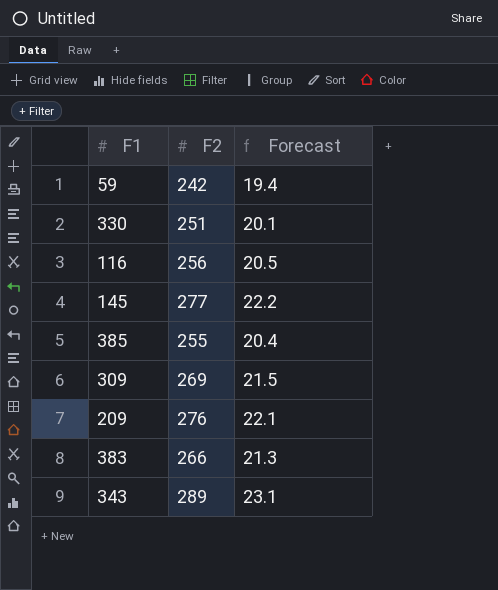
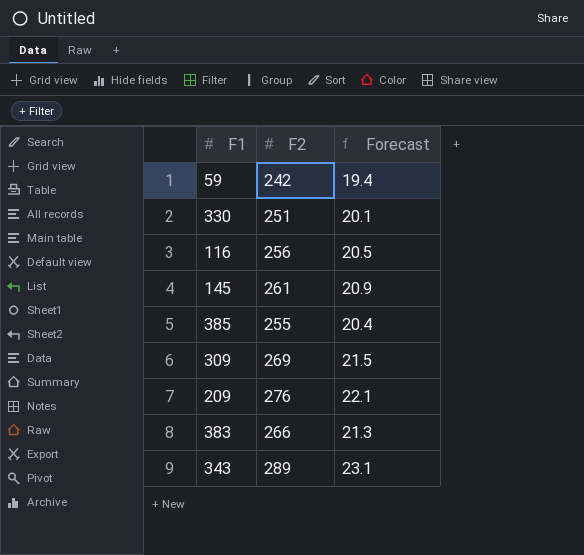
145 | F2: 277 -> 261
145 | Forecast: 22.2 -> 20.9

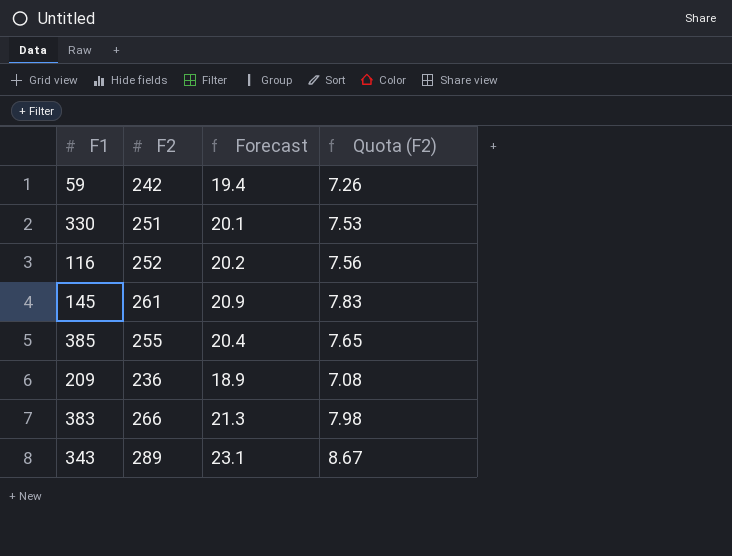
column Quota (F2) | formula: none -> [F2] * 0.03
row 309: 269 | 21.5 -> none
116 | F2: 256 -> 252
116 | Forecast: 20.5 -> 20.2
209 | F2: 276 -> 236
209 | Forecast: 22.1 -> 18.9

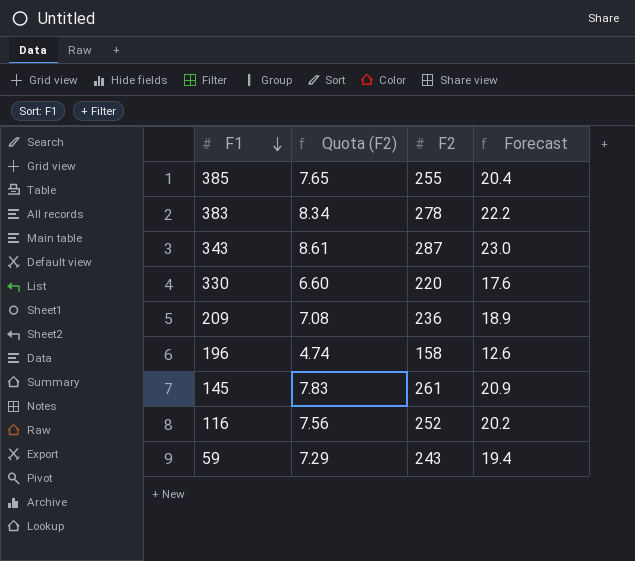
row order: none -> F1 descending
column Quota (F2) | position: 4 -> 2
383 | Quota (F2): 7.98 -> 8.34
383 | F2: 266 -> 278
383 | Forecast: 21.3 -> 22.2
343 | Quota (F2): 8.67 -> 8.61
343 | F2: 289 -> 287
343 | Forecast: 23.1 -> 23.0
330 | Quota (F2): 7.53 -> 6.60
330 | F2: 251 -> 220
330 | Forecast: 20.1 -> 17.6
row 196: none -> 4.74 | 158 | 12.6
59 | Quota (F2): 7.26 -> 7.29
59 | F2: 242 -> 243

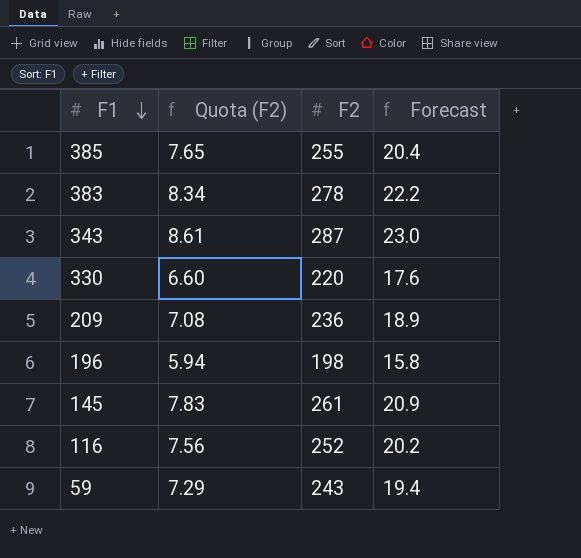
196 | Quota (F2): 4.74 -> 5.94
196 | F2: 158 -> 198
196 | Forecast: 12.6 -> 15.8

